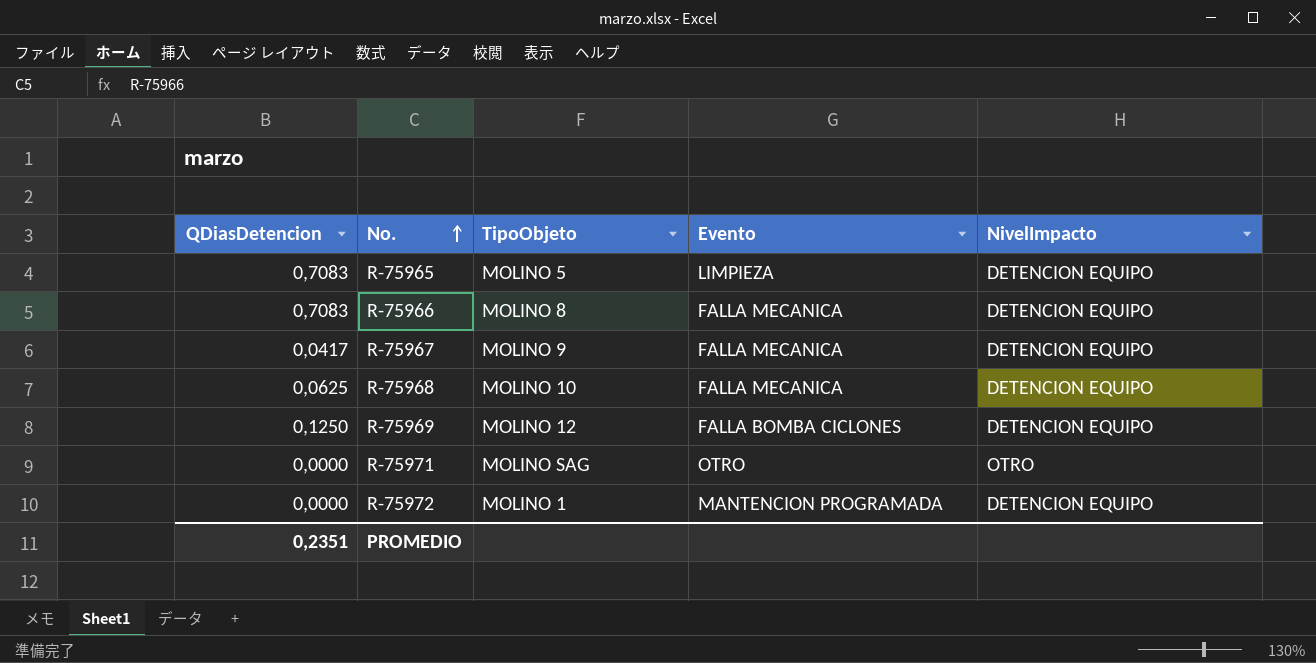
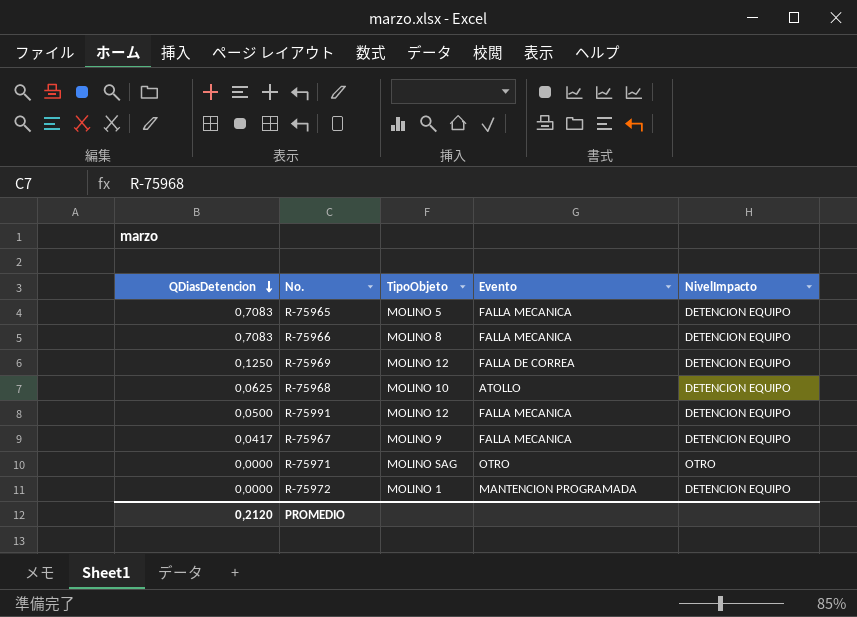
row order: No. ascending -> QDiasDetencion descending
R-75965 | Evento: LIMPIEZA -> FALLA MECANICA
R-75969 | Evento: FALLA BOMBA CICLONES -> FALLA DE CORREA
R-75968 | Evento: FALLA MECANICA -> ATOLLO
row R-75991: none -> 0,0500 | MOLINO 12 | FALLA MECANICA | DETENCION EQUIPO
PROMEDIO | QDiasDetencion: 0,2351 -> 0,2120

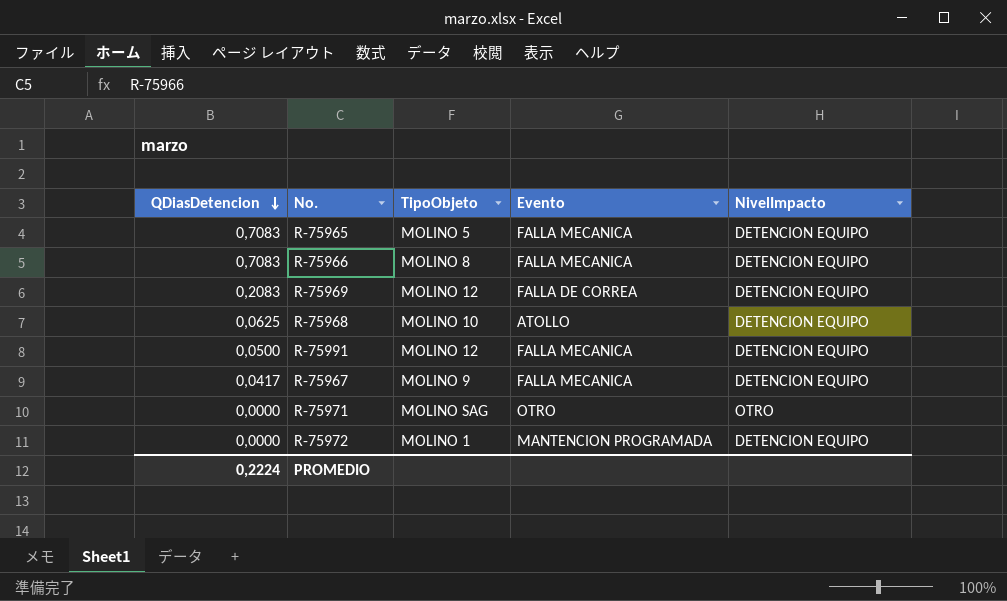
R-75969 | QDiasDetencion: 0,1250 -> 0,2083
PROMEDIO | QDiasDetencion: 0,2120 -> 0,2224

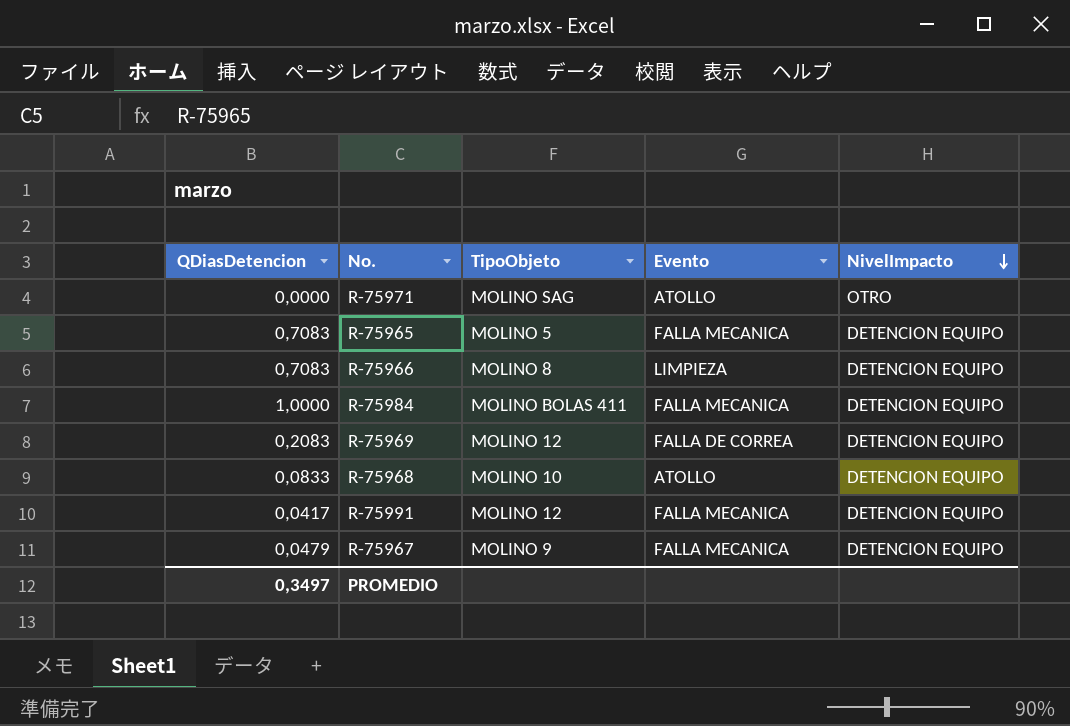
row order: QDiasDetencion descending -> NivelImpacto descending
row R-75972: 0,0000 | MOLINO 1 | MANTENCION PROGRAMADA | DETENCION EQUIPO -> none
R-75971 | Evento: OTRO -> ATOLLO
R-75966 | Evento: FALLA MECANICA -> LIMPIEZA
row R-75984: none -> 1,0000 | MOLINO BOLAS 411 | FALLA MECANICA | DETENCION EQUIPO
R-75968 | QDiasDetencion: 0,0625 -> 0,0833
R-75991 | QDiasDetencion: 0,0500 -> 0,0417
R-75967 | QDiasDetencion: 0,0417 -> 0,0479
PROMEDIO | QDiasDetencion: 0,2224 -> 0,3497

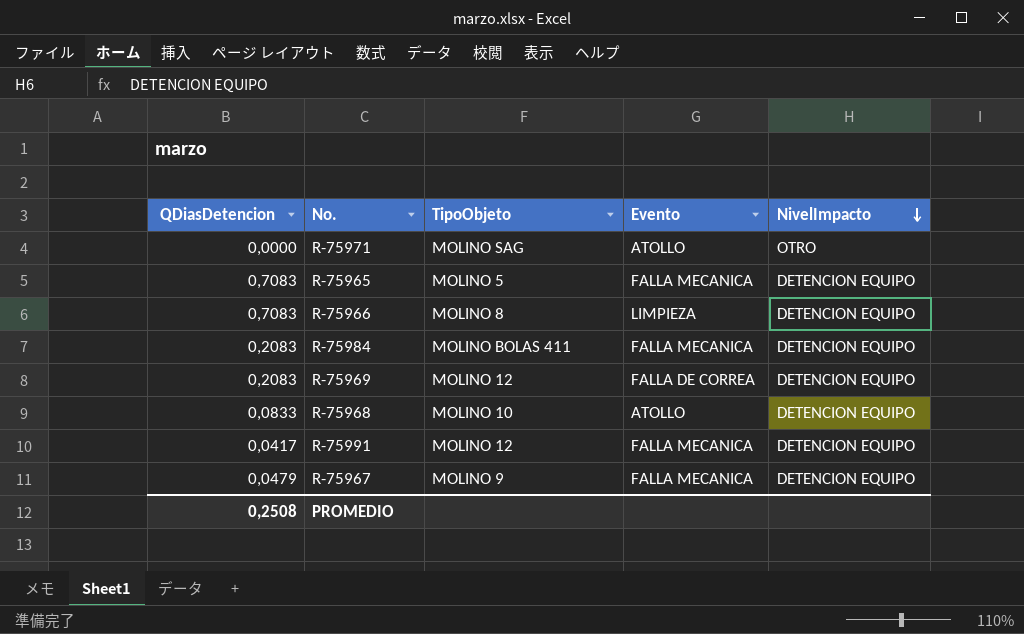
R-75984 | QDiasDetencion: 1,0000 -> 0,2083
PROMEDIO | QDiasDetencion: 0,3497 -> 0,2508

